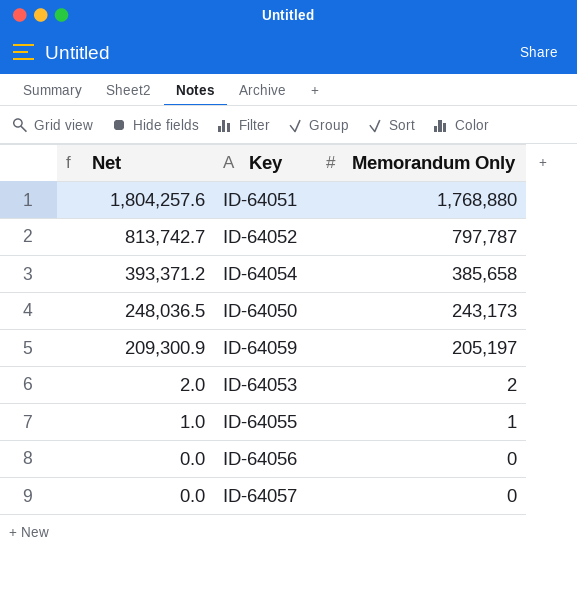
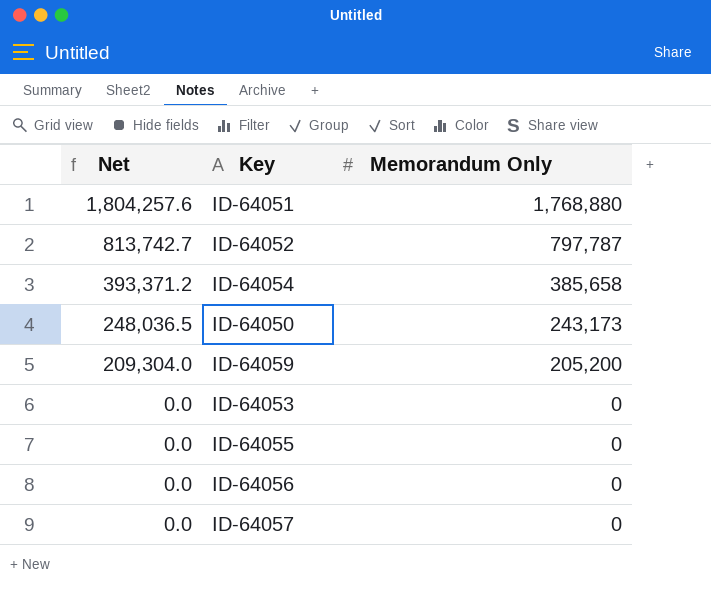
ID-64059 | Net: 209,300.9 -> 209,304.0
ID-64059 | Memorandum Only: 205,197 -> 205,200
ID-64053 | Net: 2.0 -> 0.0
ID-64053 | Memorandum Only: 2 -> 0
ID-64055 | Net: 1.0 -> 0.0
ID-64055 | Memorandum Only: 1 -> 0

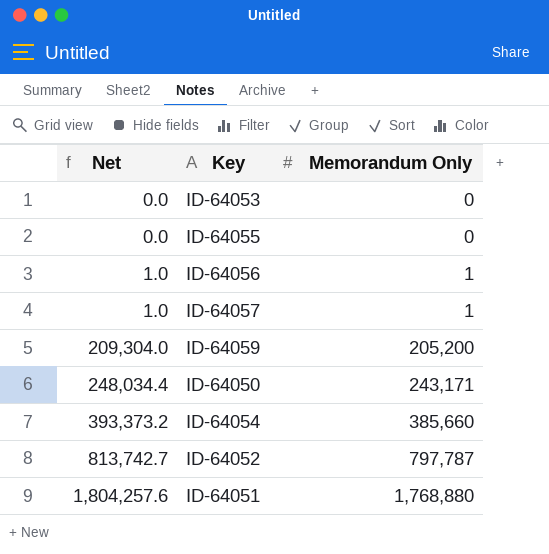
row order: Net descending -> Net ascending
ID-64056 | Net: 0.0 -> 1.0
ID-64056 | Memorandum Only: 0 -> 1
ID-64057 | Net: 0.0 -> 1.0
ID-64057 | Memorandum Only: 0 -> 1
ID-64050 | Net: 248,036.5 -> 248,034.4
ID-64050 | Memorandum Only: 243,173 -> 243,171
ID-64054 | Net: 393,371.2 -> 393,373.2
ID-64054 | Memorandum Only: 385,658 -> 385,660

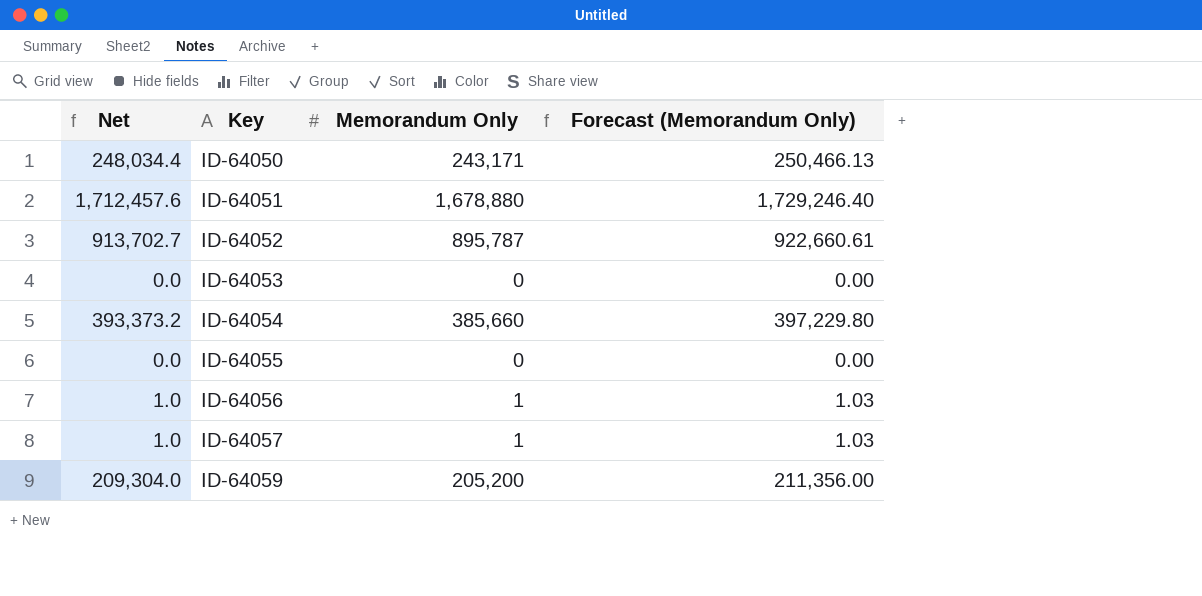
row order: Net ascending -> Key ascending
column Forecast (Memorandum Only) | formula: none -> [Memorandum Only] * 1.03
ID-64051 | Net: 1,804,257.6 -> 1,712,457.6
ID-64051 | Memorandum Only: 1,768,880 -> 1,678,880
ID-64052 | Net: 813,742.7 -> 913,702.7
ID-64052 | Memorandum Only: 797,787 -> 895,787

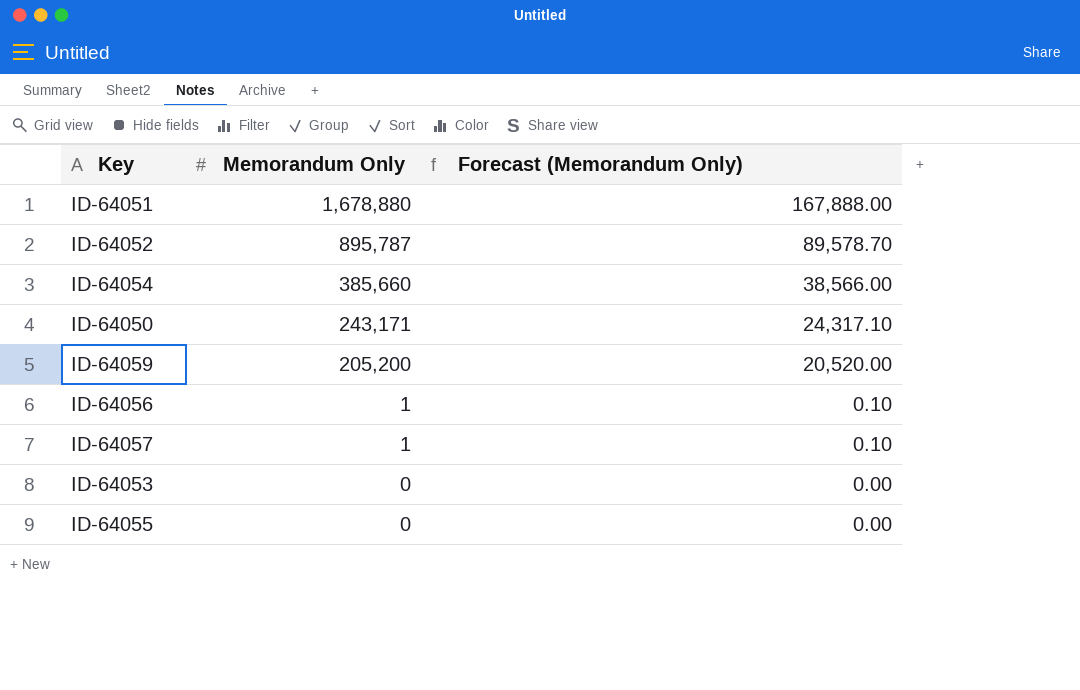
row order: Key ascending -> Memorandum Only descending
column Net | formula: [Memorandum Only] * 1.02 -> none
column Forecast (Memorandum Only) | formula: [Memorandum Only] * 1.03 -> [Memorandum Only] * 0.1

